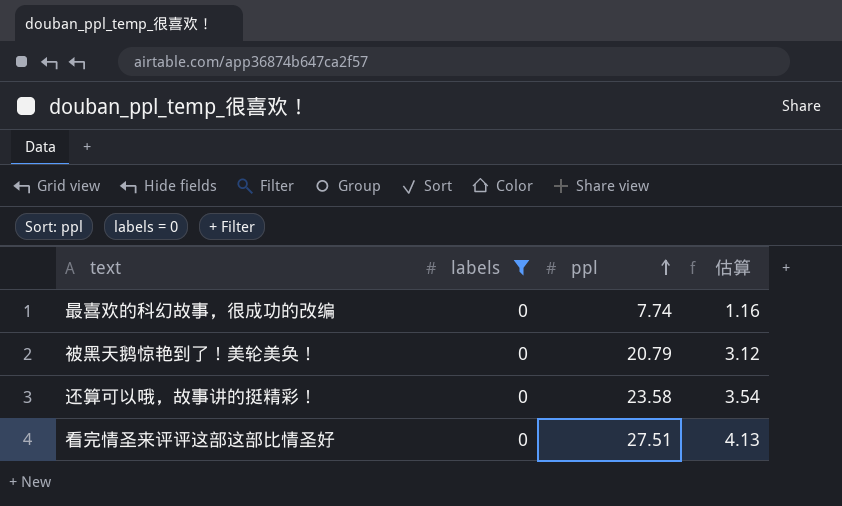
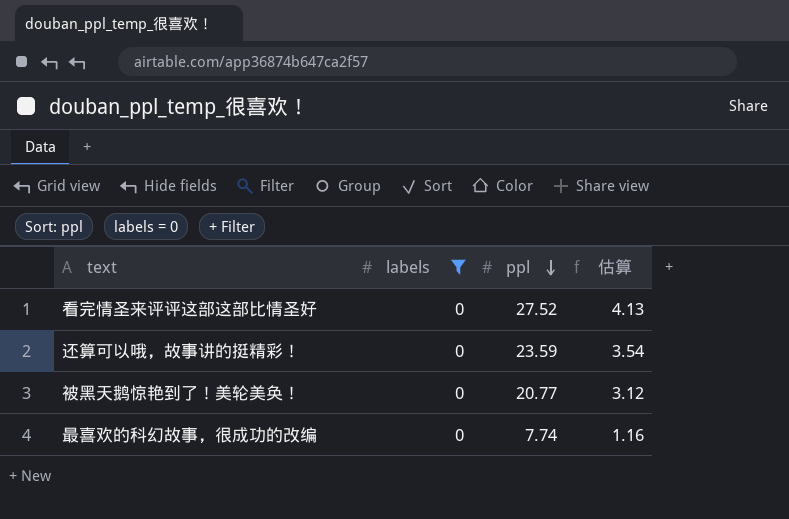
row order: ppl ascending -> ppl descending
看完情圣来评评这部这部比情圣好 | ppl: 27.51 -> 27.52
还算可以哦，故事讲的挺精彩！ | ppl: 23.58 -> 23.59
被黑天鹅惊艳到了！美轮美奂！ | ppl: 20.79 -> 20.77

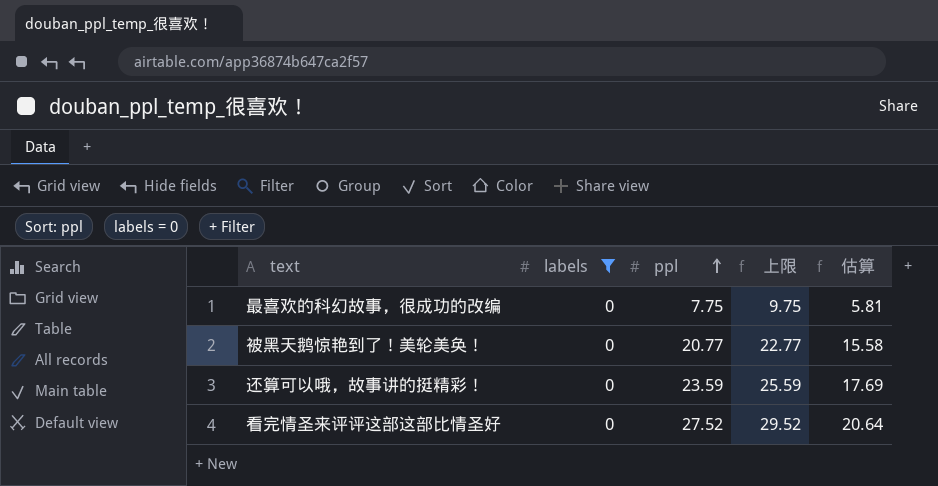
row order: ppl descending -> ppl ascending
column 上限 | formula: none -> [ppl] + 2
column 估算 | formula: [ppl] * 0.15 -> [ppl] * 0.75
最喜欢的科幻故事，很成功的改编 | ppl: 7.74 -> 7.75

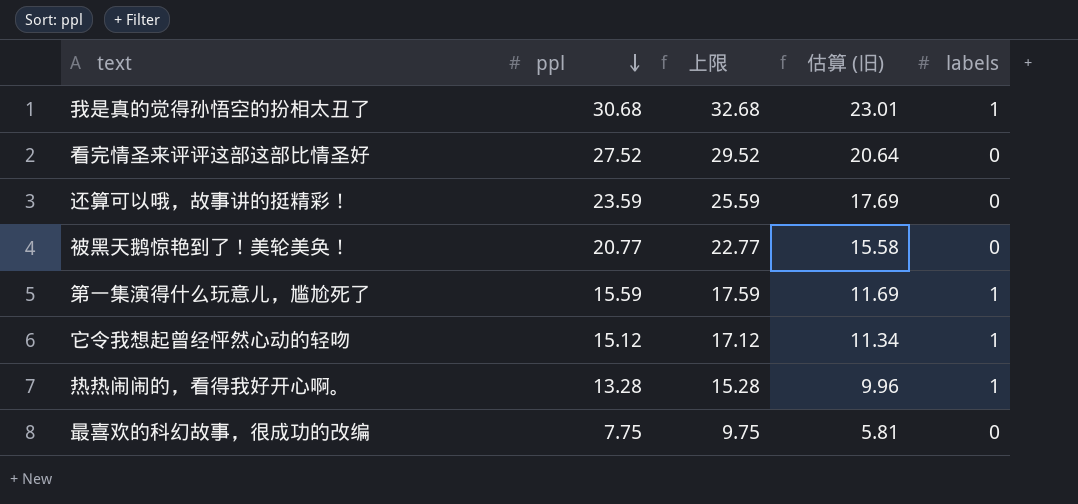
filter: labels = 0 -> none
row order: ppl ascending -> ppl descending
column name: 估算 -> 估算 (旧)
column labels | position: 2 -> 5

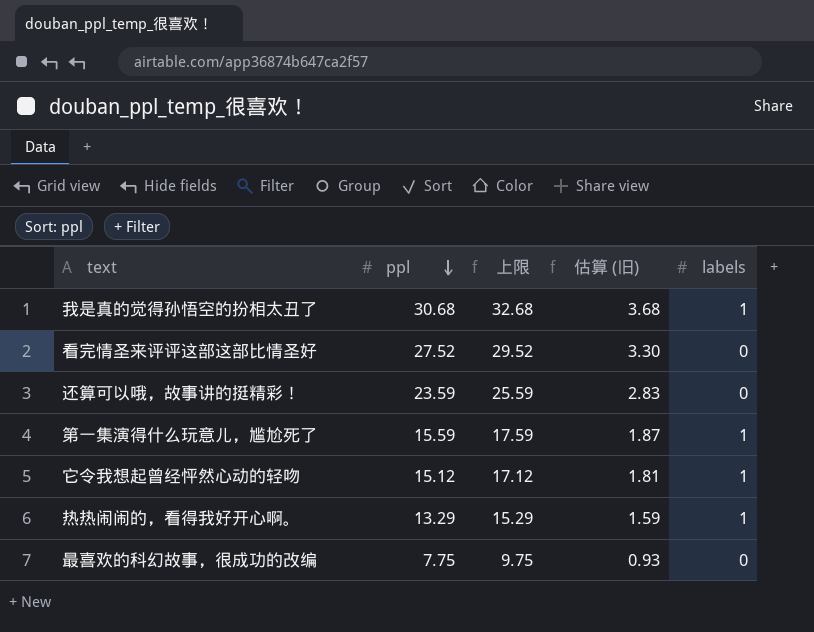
column 估算 (旧) | formula: [ppl] * 0.75 -> [ppl] * 0.12
row 被黑天鹅惊艳到了！美轮美奂！: 20.77 | 22.77 | 15.58 | 0 -> none
热热闹闹的，看得我好开心啊。 | ppl: 13.28 -> 13.29
热热闹闹的，看得我好开心啊。 | 上限: 15.28 -> 15.29

